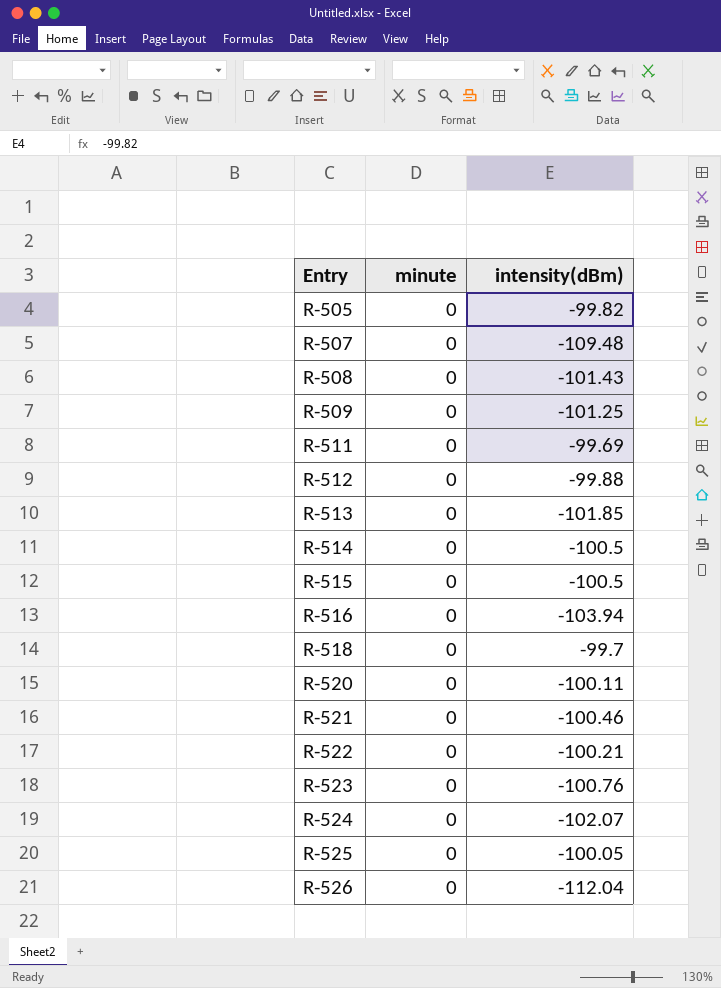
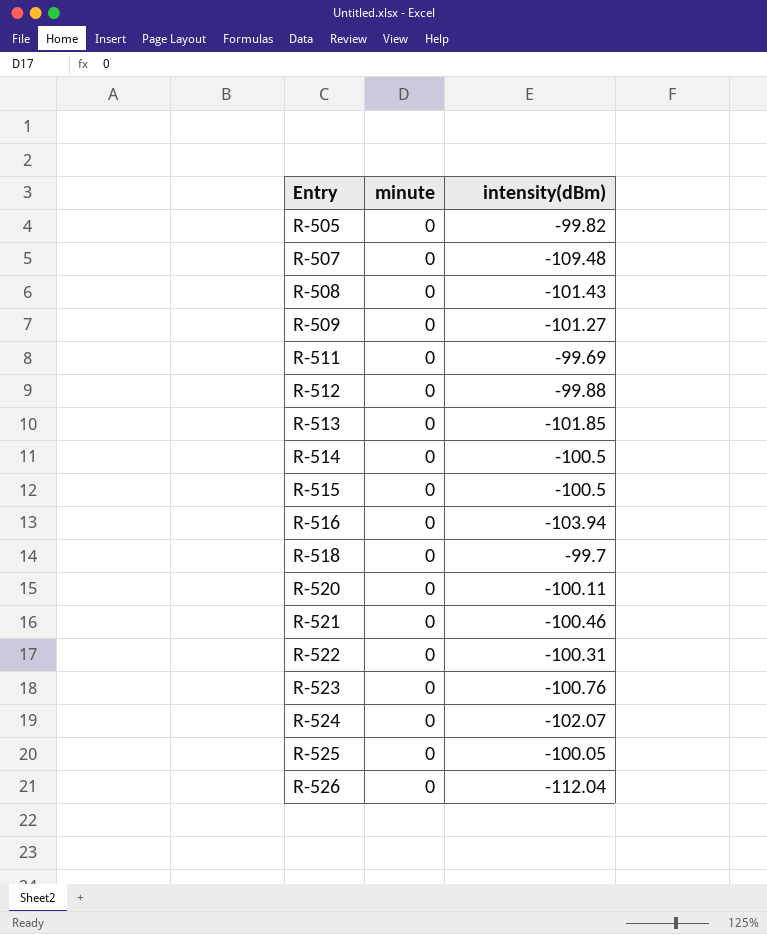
R-509 | intensity(dBm): -101.25 -> -101.27
R-522 | intensity(dBm): -100.21 -> -100.31

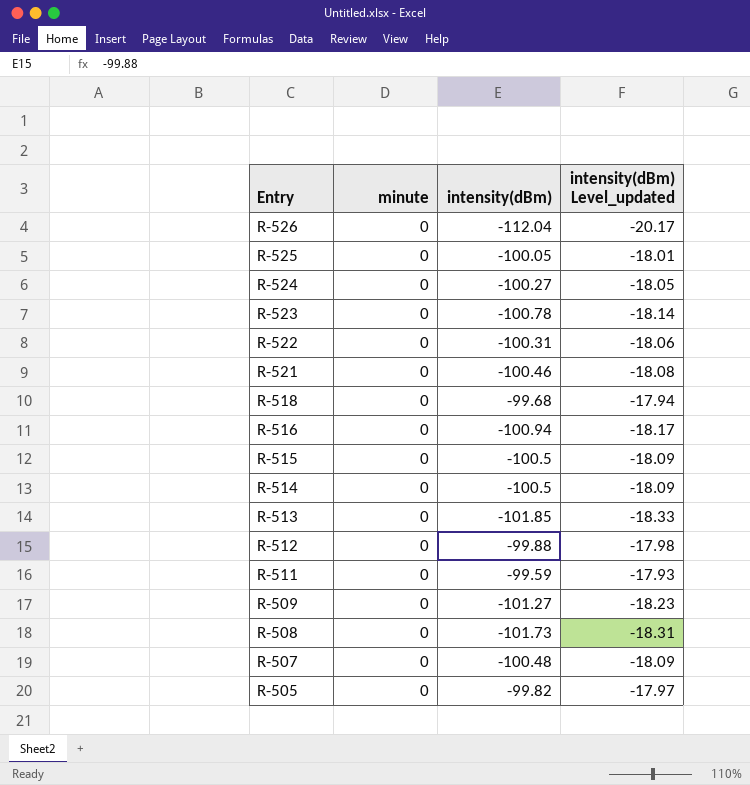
row order: Entry ascending -> Entry descending
column intensity(dBm) Level_updated | formula: none -> [intensity(dBm)] * 0.18
row R-520: 0 | -100.11 -> none
R-524 | intensity(dBm): -102.07 -> -100.27
R-523 | intensity(dBm): -100.76 -> -100.78
R-518 | intensity(dBm): -99.7 -> -99.68
R-516 | intensity(dBm): -103.94 -> -100.94
R-511 | intensity(dBm): -99.69 -> -99.59
R-508 | intensity(dBm): -101.43 -> -101.73
R-507 | intensity(dBm): -109.48 -> -100.48

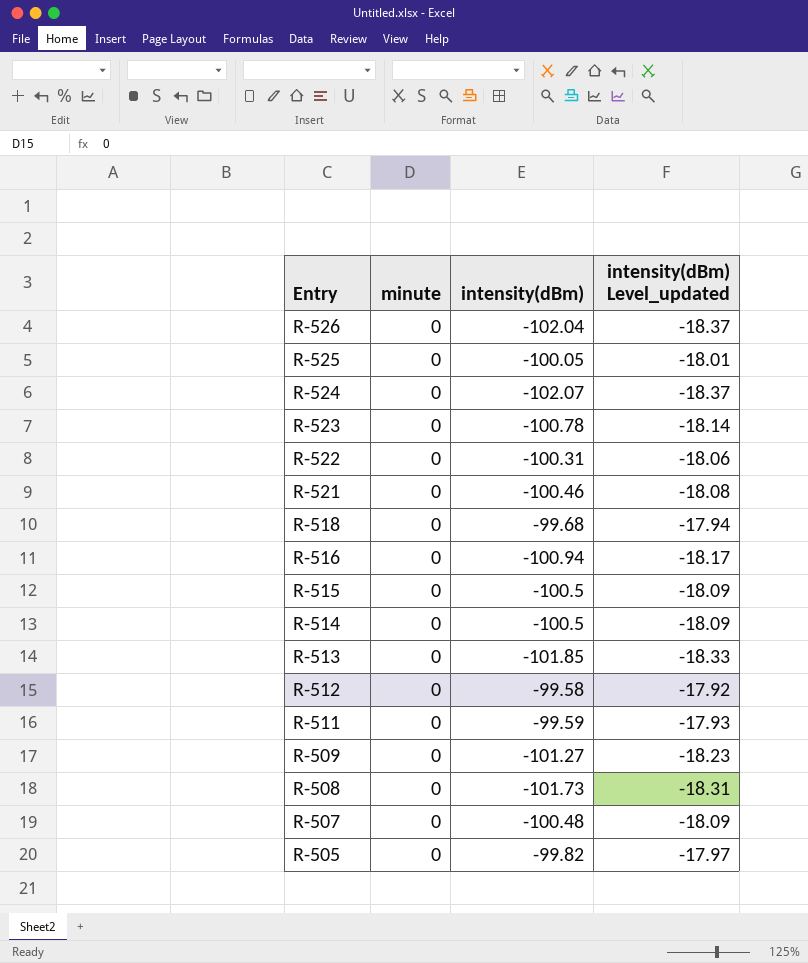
R-526 | intensity(dBm): -112.04 -> -102.04
R-526 | intensity(dBm) Level_updated: -20.17 -> -18.37
R-524 | intensity(dBm): -100.27 -> -102.07
R-524 | intensity(dBm) Level_updated: -18.05 -> -18.37
R-512 | intensity(dBm): -99.88 -> -99.58
R-512 | intensity(dBm) Level_updated: -17.98 -> -17.92

